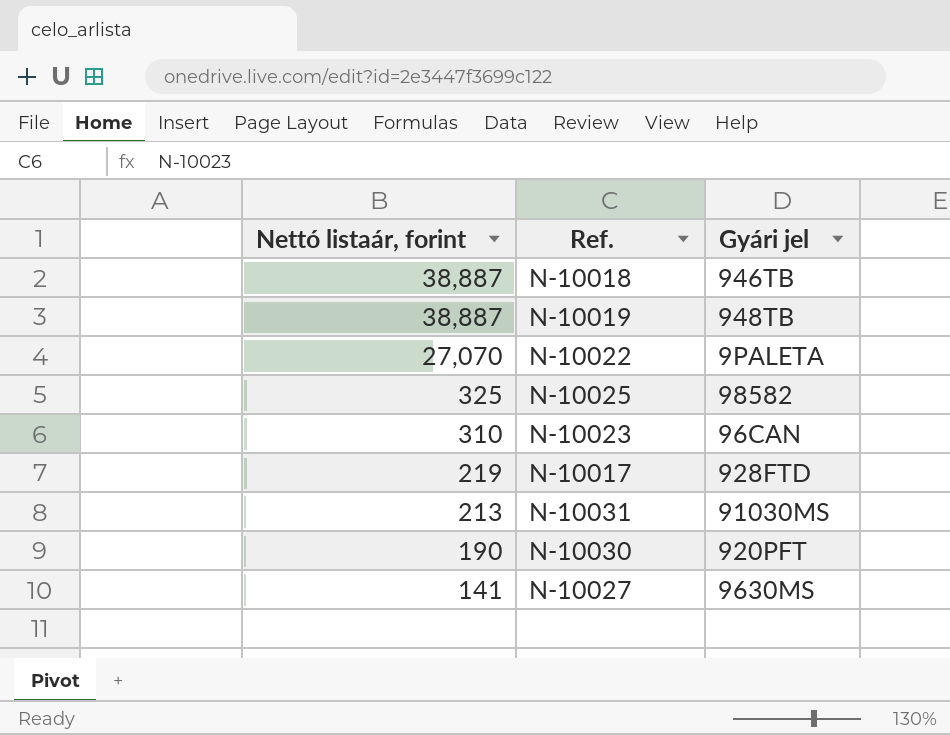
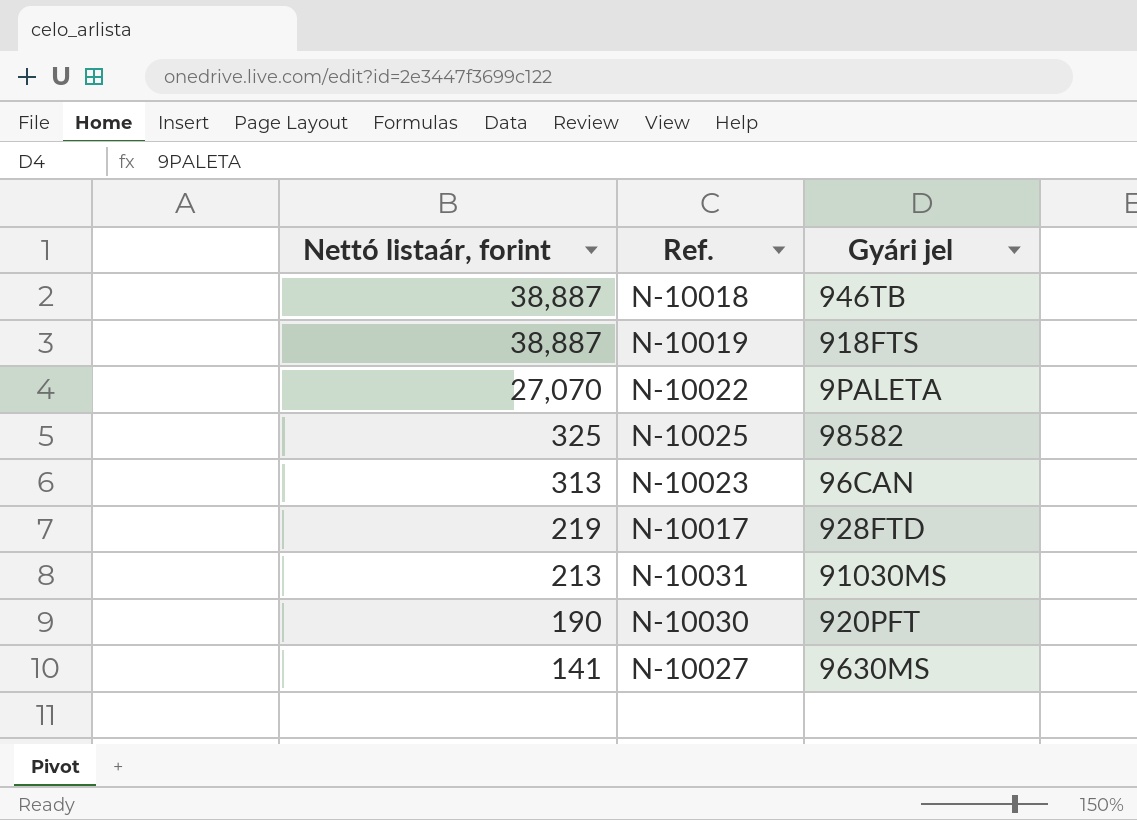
N-10019 | Gyári jel: 948TB -> 918FTS
N-10023 | Nettó listaár, forint: 310 -> 313

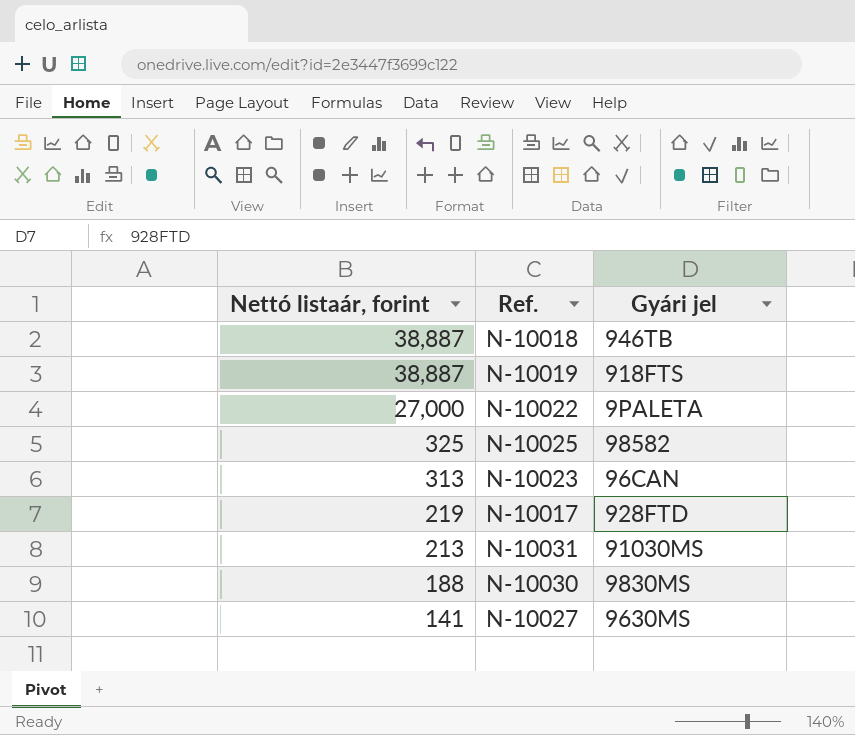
N-10022 | Nettó listaár, forint: 27,070 -> 27,000
N-10030 | Nettó listaár, forint: 190 -> 188
N-10030 | Gyári jel: 920PFT -> 9830MS

